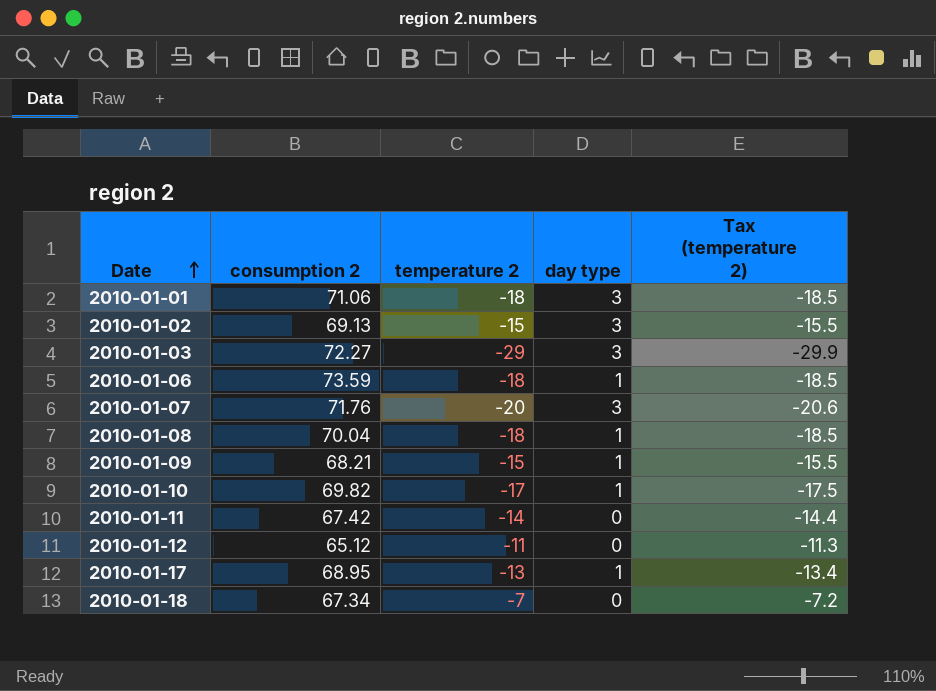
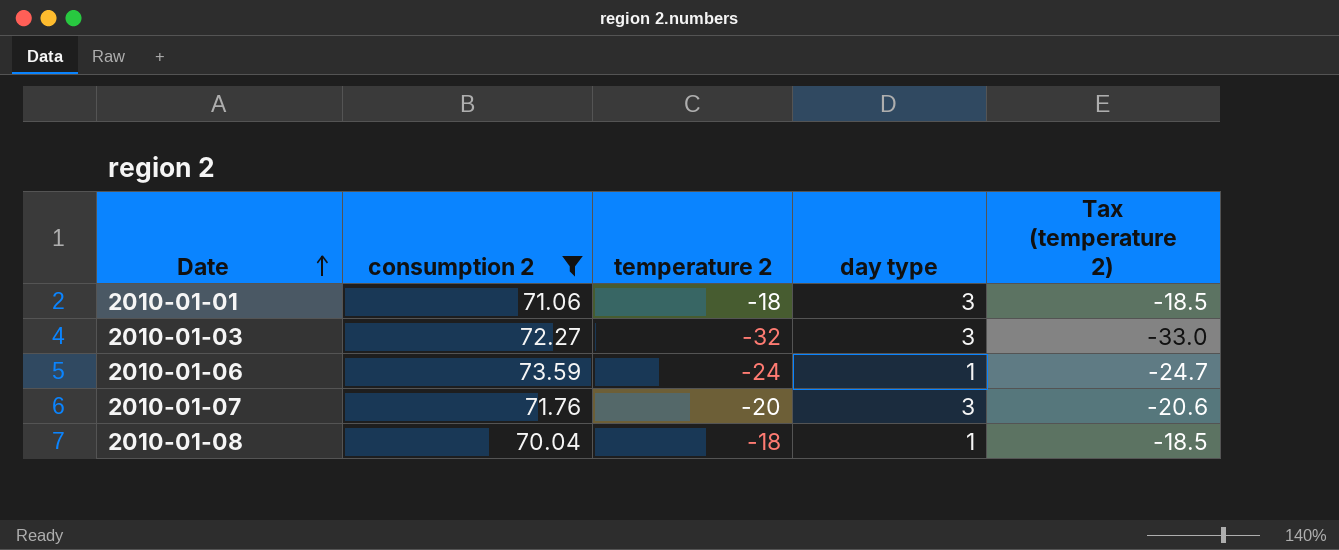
filter: none -> consumption 2 >= 70.04
2010-01-03 | temperature 2: -29 -> -32
2010-01-03 | Tax (temperature 2): -29.9 -> -33.0
2010-01-06 | temperature 2: -18 -> -24
2010-01-06 | Tax (temperature 2): -18.5 -> -24.7

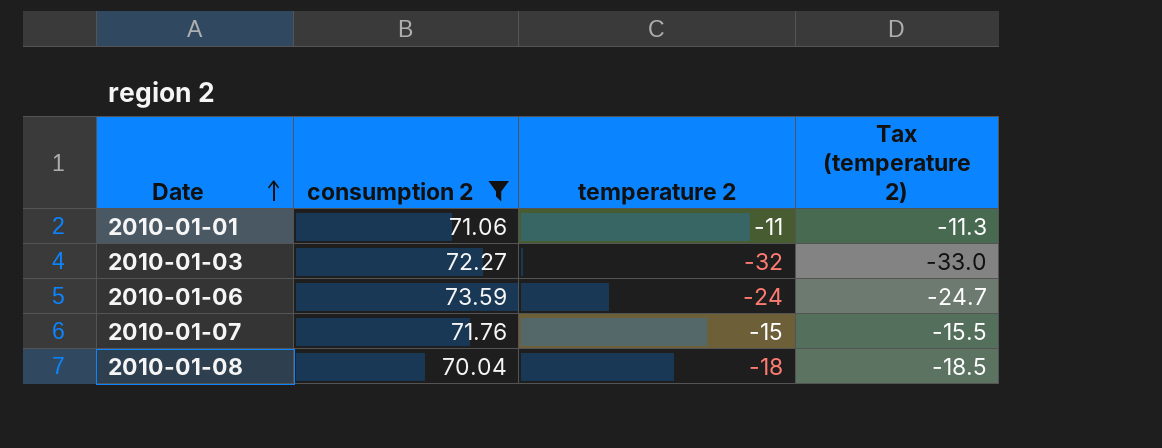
column day type | position: 4 -> none
2010-01-01 | temperature 2: -18 -> -11
2010-01-01 | Tax (temperature 2): -18.5 -> -11.3
2010-01-07 | temperature 2: -20 -> -15
2010-01-07 | Tax (temperature 2): -20.6 -> -15.5

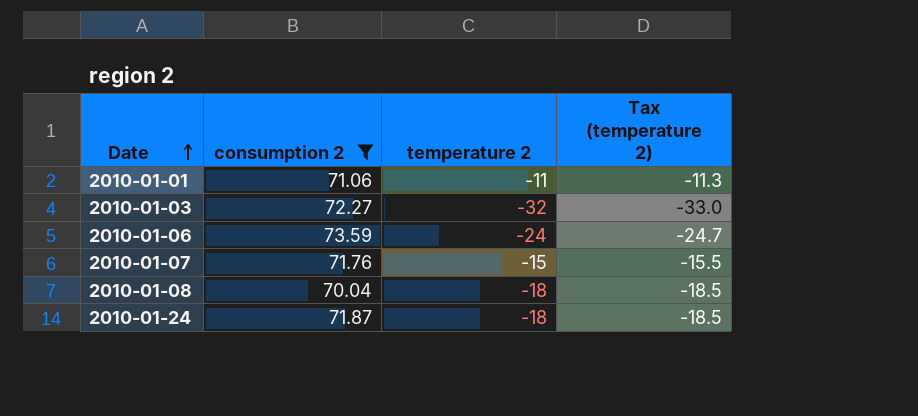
row 2010-01-24: none -> 71.87 | -18 | -18.5

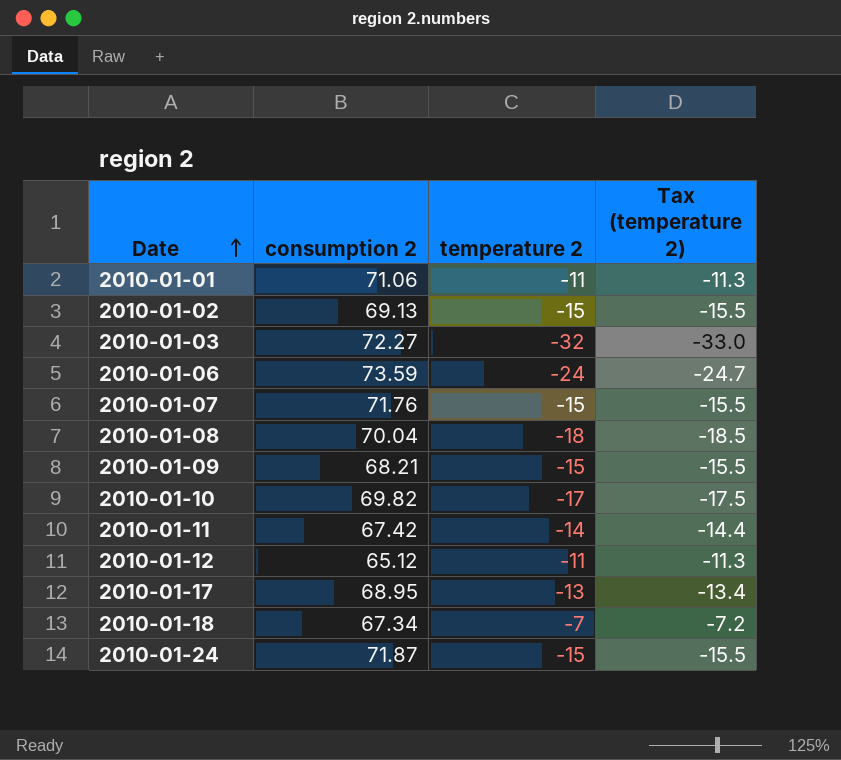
filter: consumption 2 >= 70.04 -> none
2010-01-24 | temperature 2: -18 -> -15
2010-01-24 | Tax (temperature 2): -18.5 -> -15.5

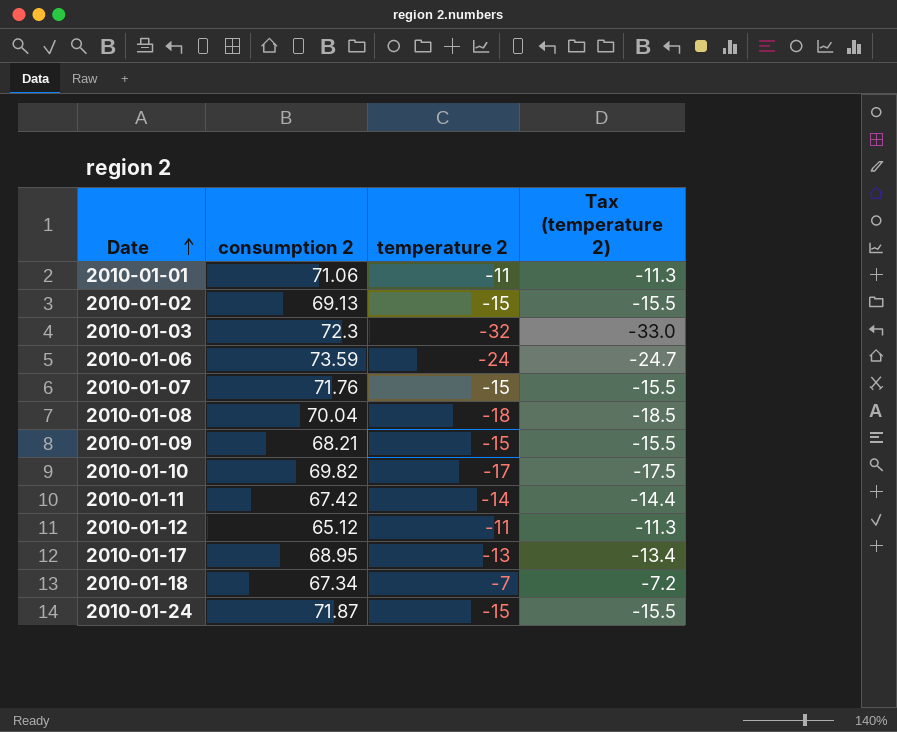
2010-01-03 | consumption 2: 72.27 -> 72.3

